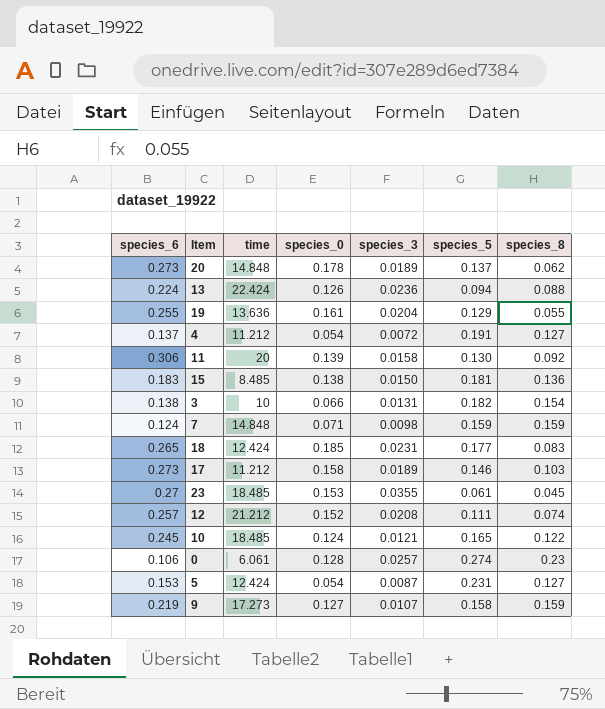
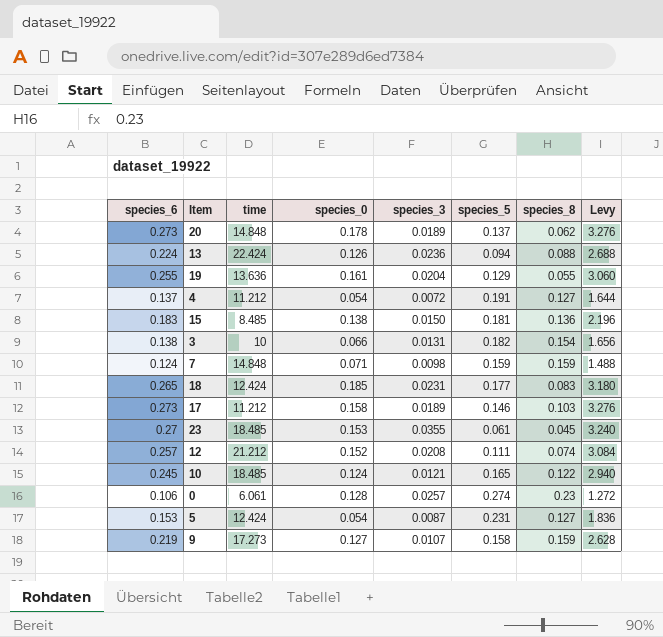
column Levy | formula: none -> [species_6] * 12
row 11: 0.306 | 20 | 0.139 | 0.0158 | 0.130 | 0.092 -> none

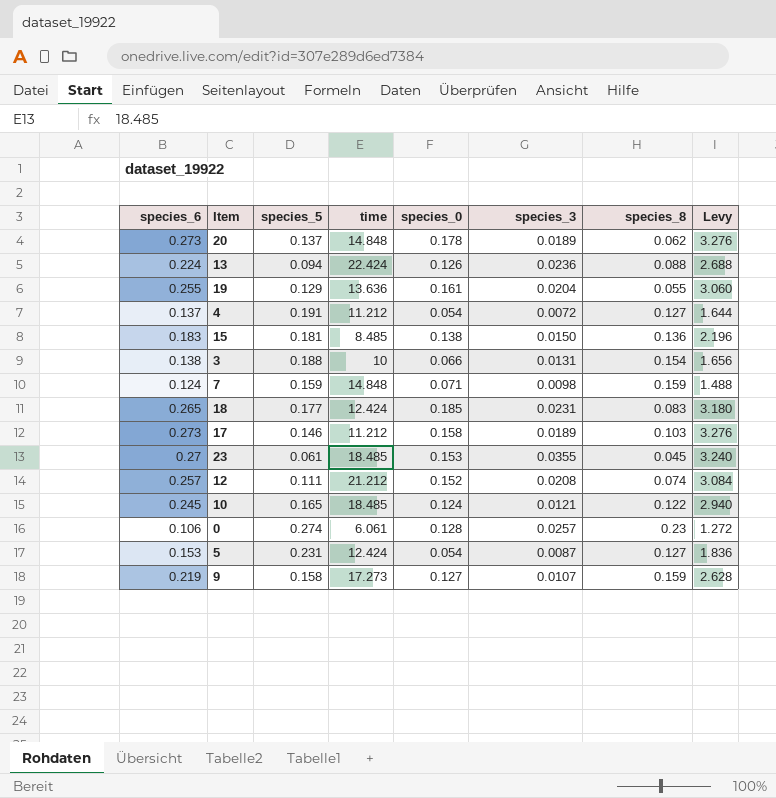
column species_5 | position: 6 -> 3
3 | species_5: 0.182 -> 0.188

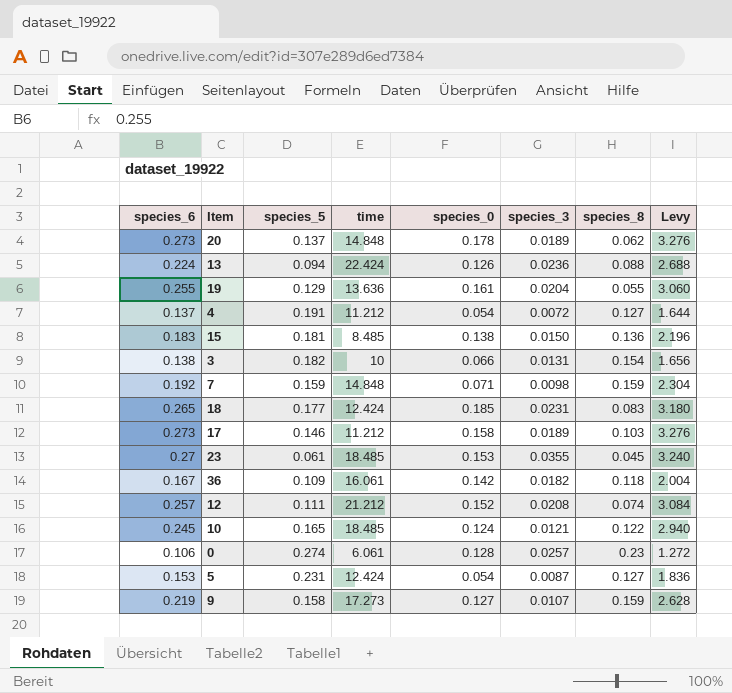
3 | species_5: 0.188 -> 0.182
7 | species_6: 0.124 -> 0.192
7 | Levy: 1.488 -> 2.304
row 36: none -> 0.167 | 0.109 | 16.061 | 0.142 | 0.0182 | 0.118 | 2.004

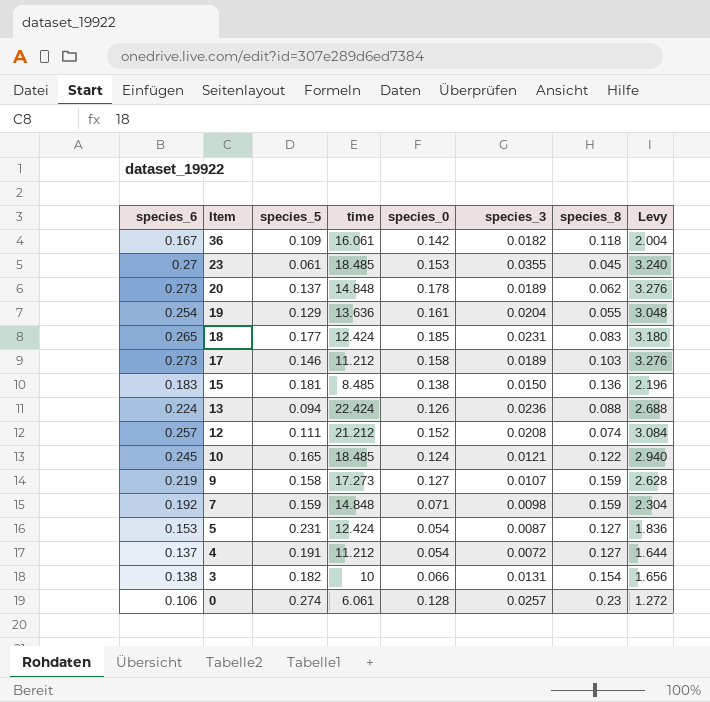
row order: none -> Item descending
19 | species_6: 0.255 -> 0.254
19 | Levy: 3.060 -> 3.048

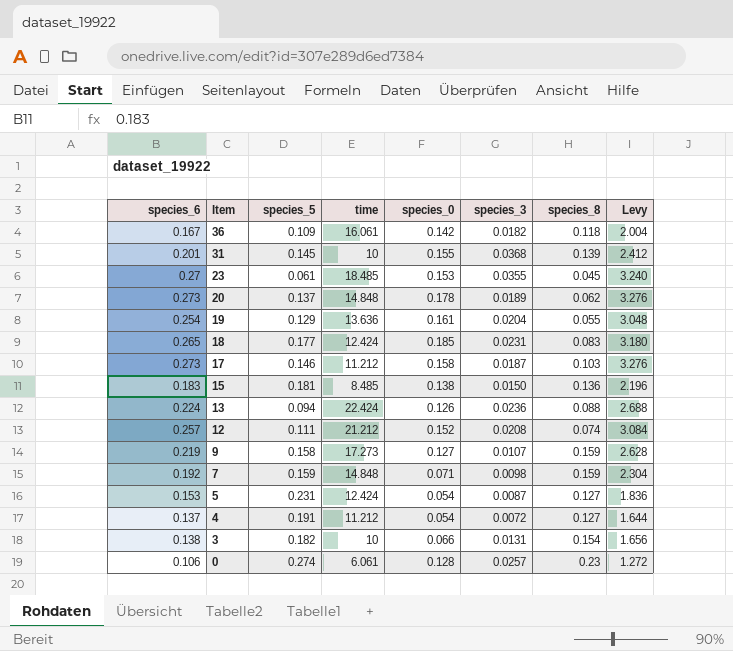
row 10: 0.245 | 0.165 | 18.485 | 0.124 | 0.0121 | 0.122 | 2.940 -> none
row 31: none -> 0.201 | 0.145 | 10 | 0.155 | 0.0368 | 0.139 | 2.412
17 | species_3: 0.0189 -> 0.0187

